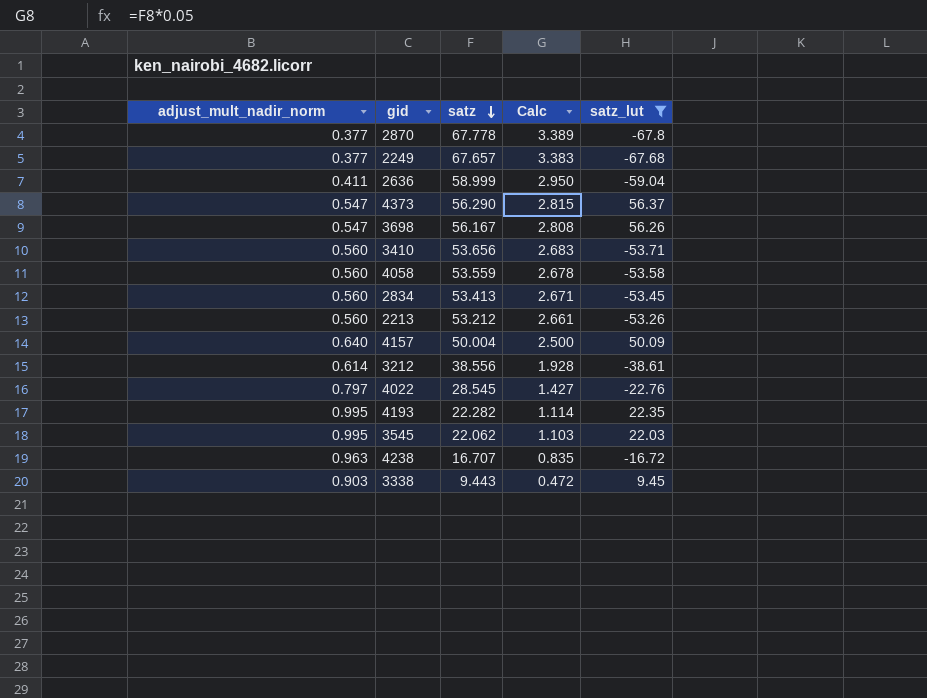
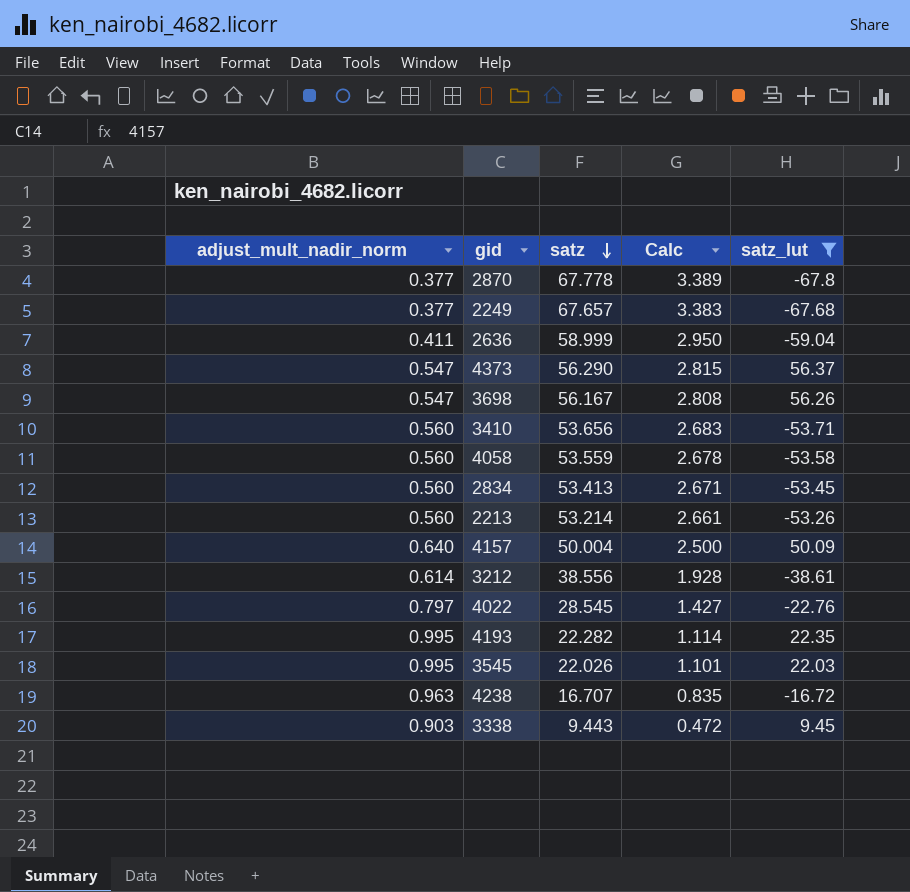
2213 | satz: 53.212 -> 53.214
3545 | satz: 22.062 -> 22.026
3545 | Calc: 1.103 -> 1.101

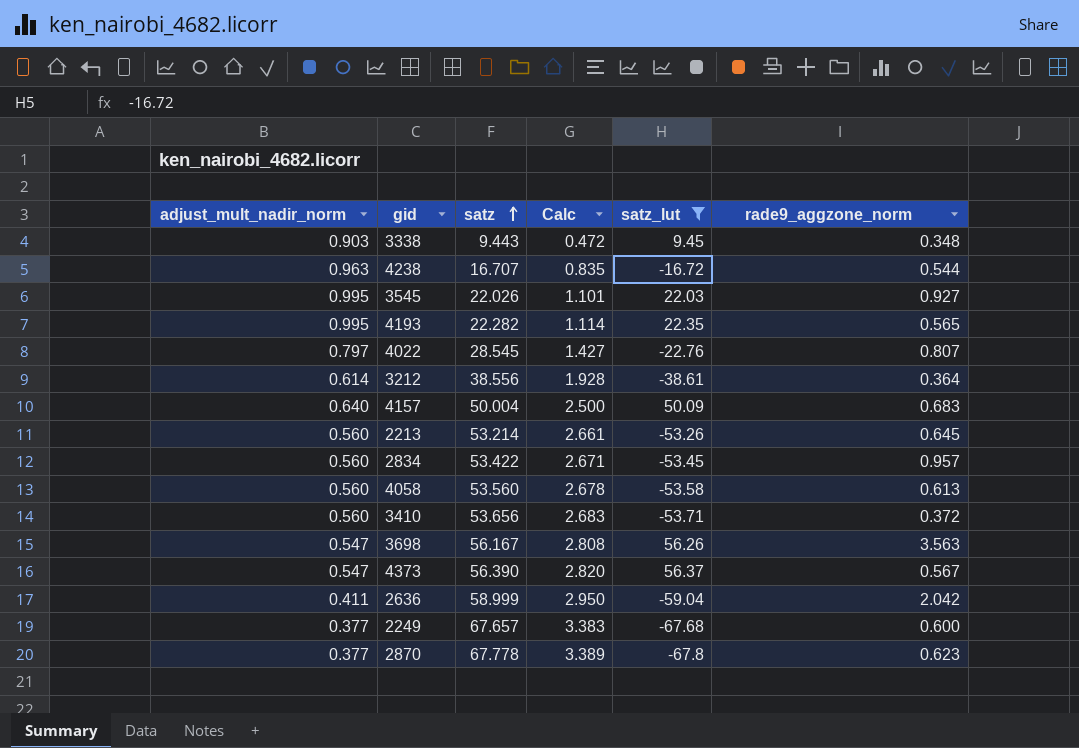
row order: satz descending -> satz ascending
column rade9_aggzone_norm | position: none -> 6
2834 | satz: 53.413 -> 53.422
4058 | satz: 53.559 -> 53.560
4373 | satz: 56.290 -> 56.390
4373 | Calc: 2.815 -> 2.820

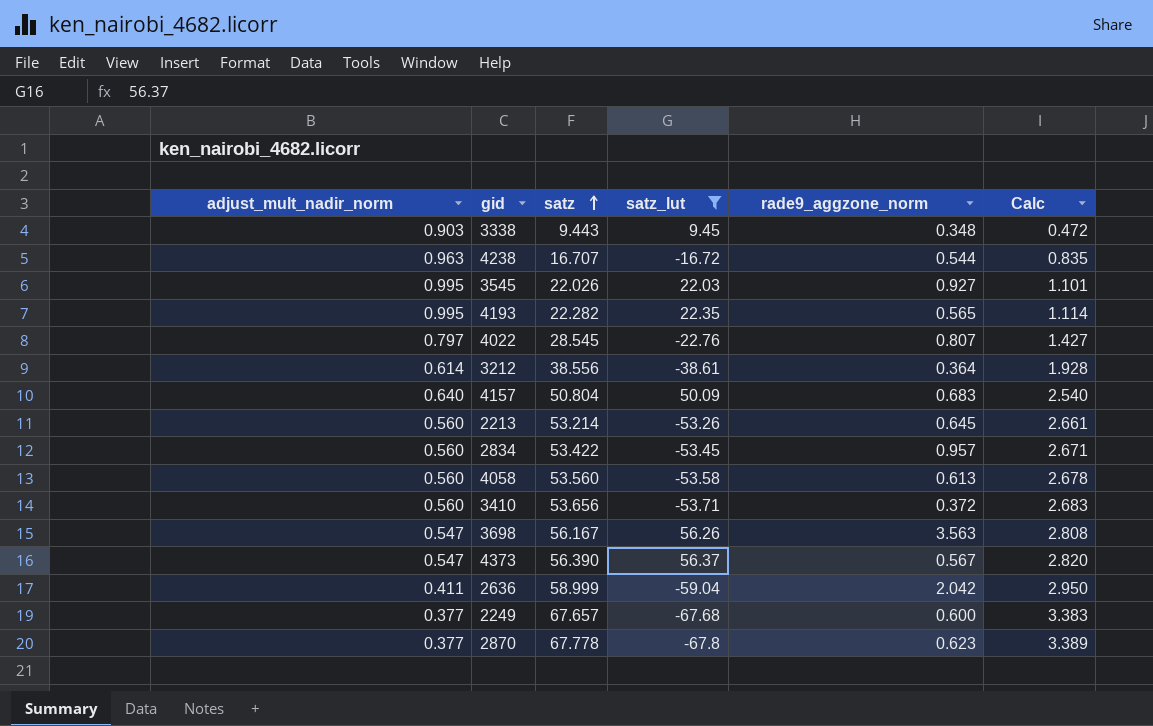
column Calc | position: 4 -> 6
4157 | satz: 50.004 -> 50.804
4157 | Calc: 2.500 -> 2.540

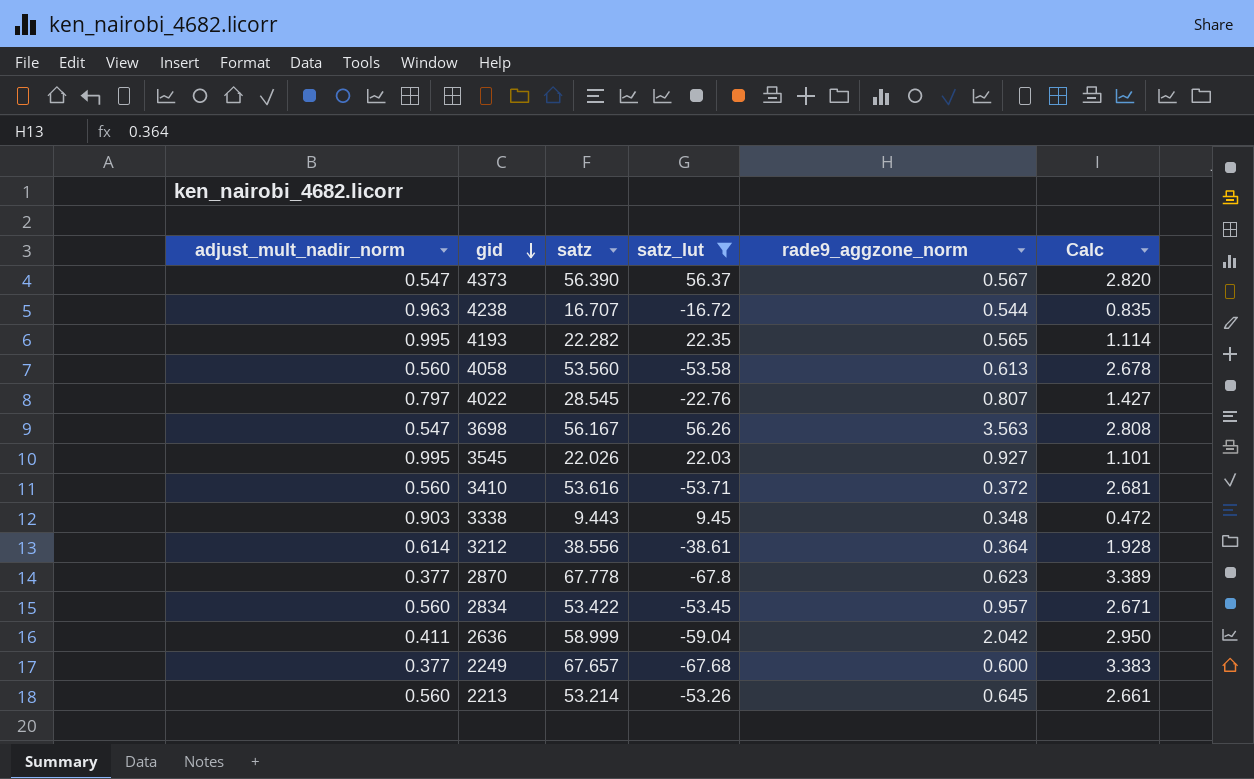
row order: satz ascending -> gid descending
row 4157: 0.640 | 50.804 | 50.09 | 0.683 | 2.540 -> none
3410 | satz: 53.656 -> 53.616
3410 | Calc: 2.683 -> 2.681

